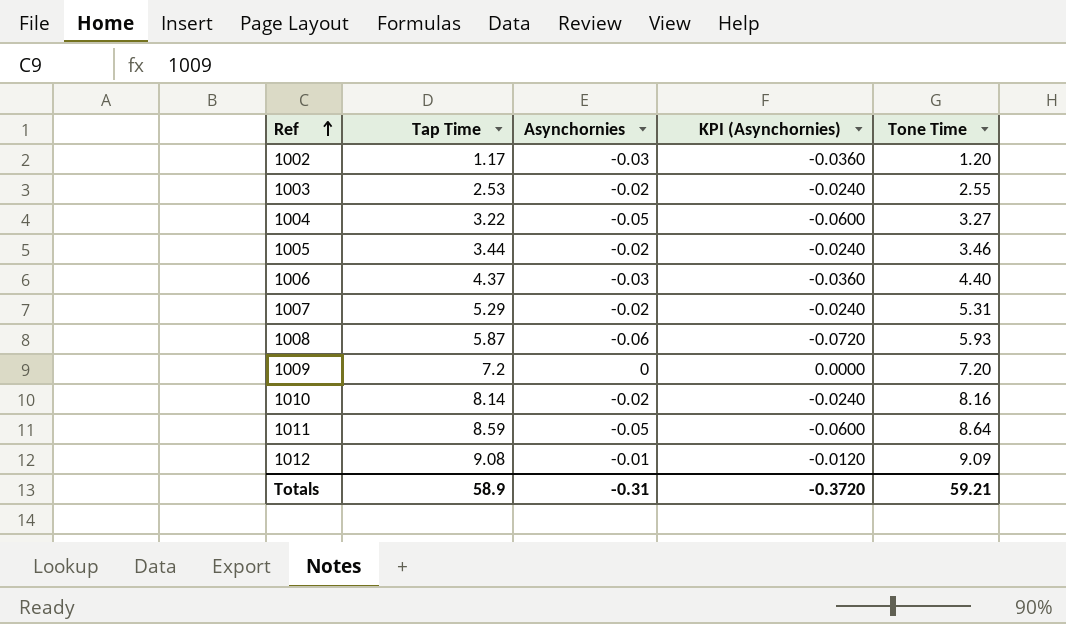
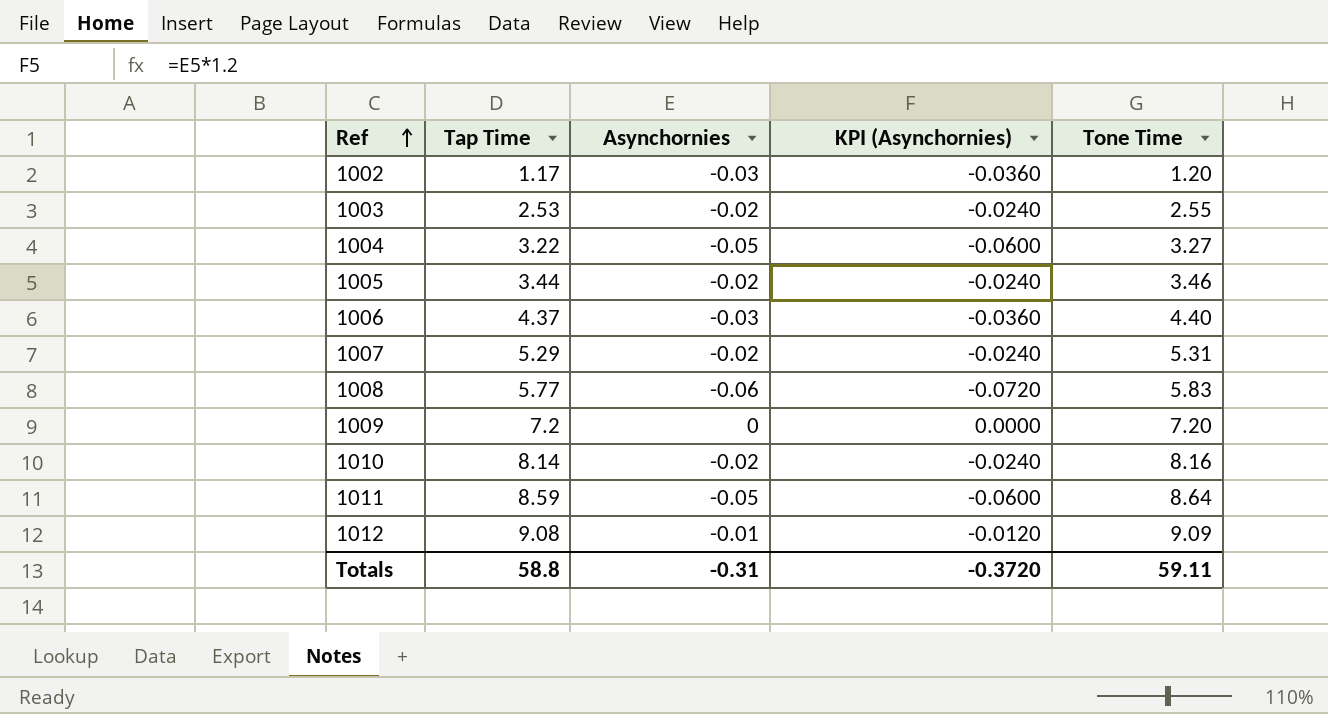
1008 | Tap Time: 5.87 -> 5.77
1008 | Tone Time: 5.93 -> 5.83
Totals | Tap Time: 58.9 -> 58.8
Totals | Tone Time: 59.21 -> 59.11

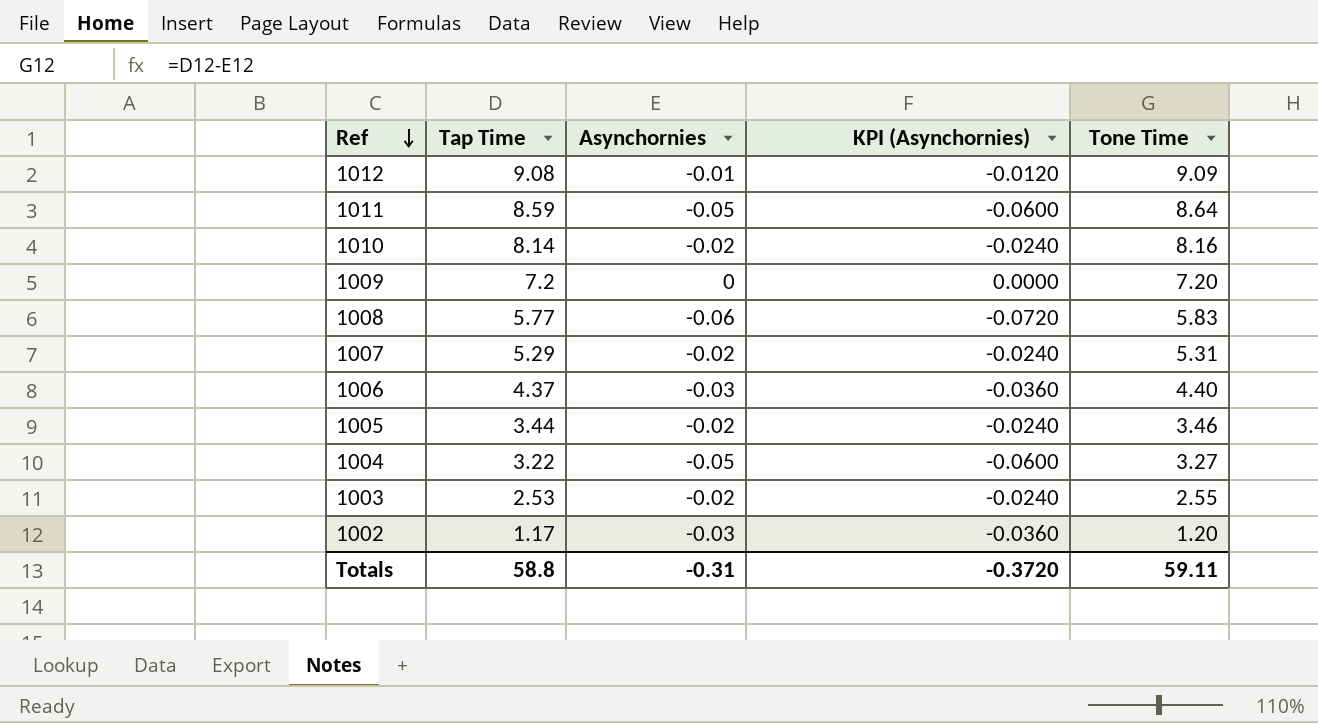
row order: Ref ascending -> Ref descending

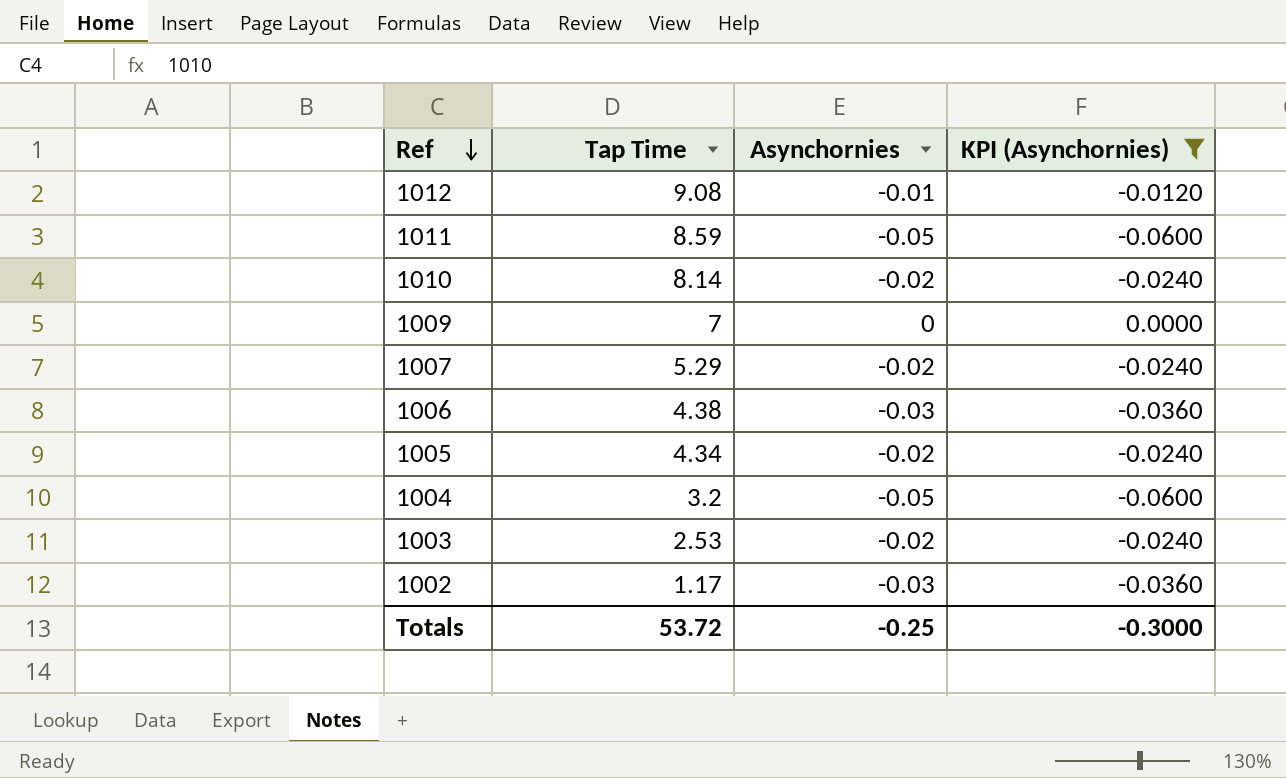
filter: none -> KPI (Asynchornies) != -0.0720
column Tone Time | formula: [Tap Time] - [Asynchornies] -> none
1009 | Tap Time: 7.2 -> 7
1006 | Tap Time: 4.37 -> 4.38
1005 | Tap Time: 3.44 -> 4.34
1004 | Tap Time: 3.22 -> 3.2
Totals | Tap Time: 58.8 -> 53.72
Totals | Asynchornies: -0.31 -> -0.25
Totals | KPI (Asynchornies): -0.3720 -> -0.3000

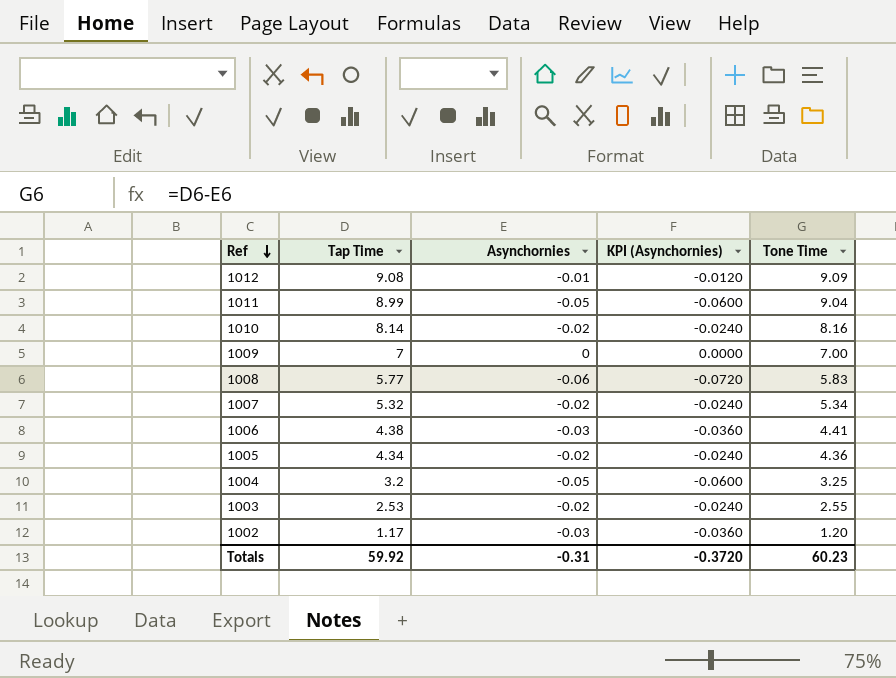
filter: KPI (Asynchornies) != -0.0720 -> none
column Tone Time | formula: none -> [Tap Time] - [Asynchornies]
1011 | Tap Time: 8.59 -> 8.99
1007 | Tap Time: 5.29 -> 5.32
Totals | Tap Time: 53.72 -> 59.92
Totals | Asynchornies: -0.25 -> -0.31
Totals | KPI (Asynchornies): -0.3000 -> -0.3720

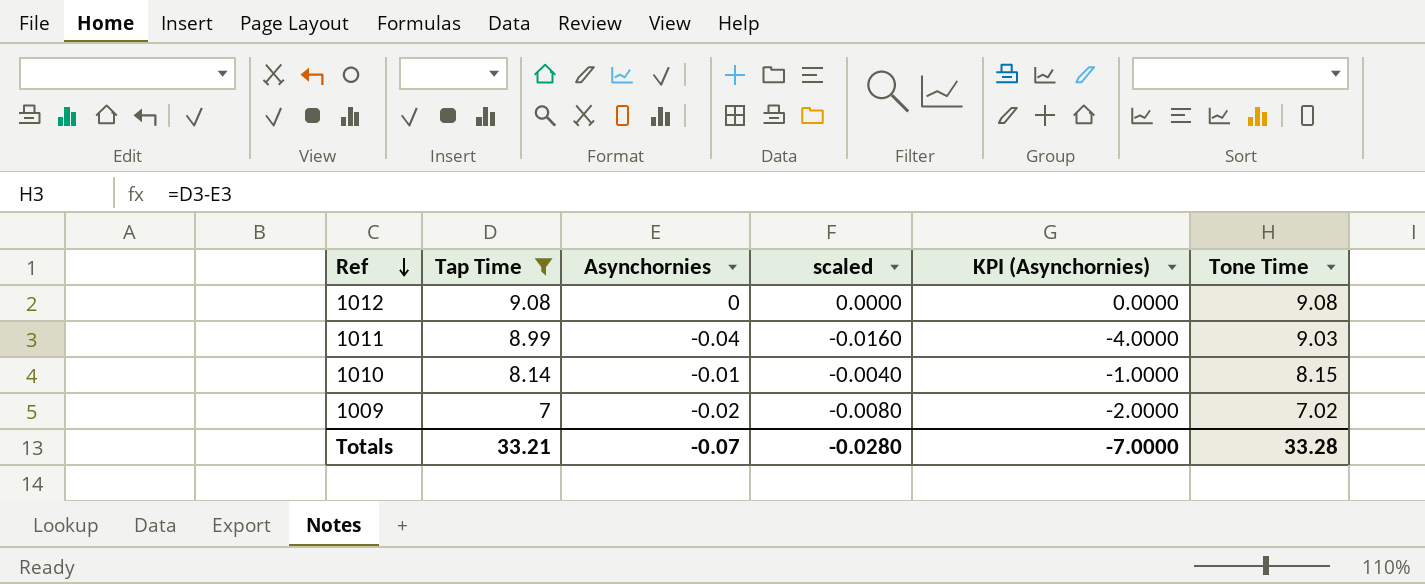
filter: none -> Tap Time >= 7
column scaled | formula: none -> [Asynchornies] * 0.4
column KPI (Asynchornies) | formula: [Asynchornies] * 1.2 -> [Asynchornies] * 100
1012 | Asynchornies: -0.01 -> 0
1012 | Tone Time: 9.09 -> 9.08
1011 | Asynchornies: -0.05 -> -0.04
1011 | Tone Time: 9.04 -> 9.03
1010 | Asynchornies: -0.02 -> -0.01
1010 | Tone Time: 8.16 -> 8.15
1009 | Asynchornies: 0 -> -0.02
1009 | Tone Time: 7.00 -> 7.02
Totals | Tap Time: 59.92 -> 33.21
Totals | Asynchornies: -0.31 -> -0.07
Totals | KPI (Asynchornies): -0.3720 -> -7.0000
Totals | Tone Time: 60.23 -> 33.28

